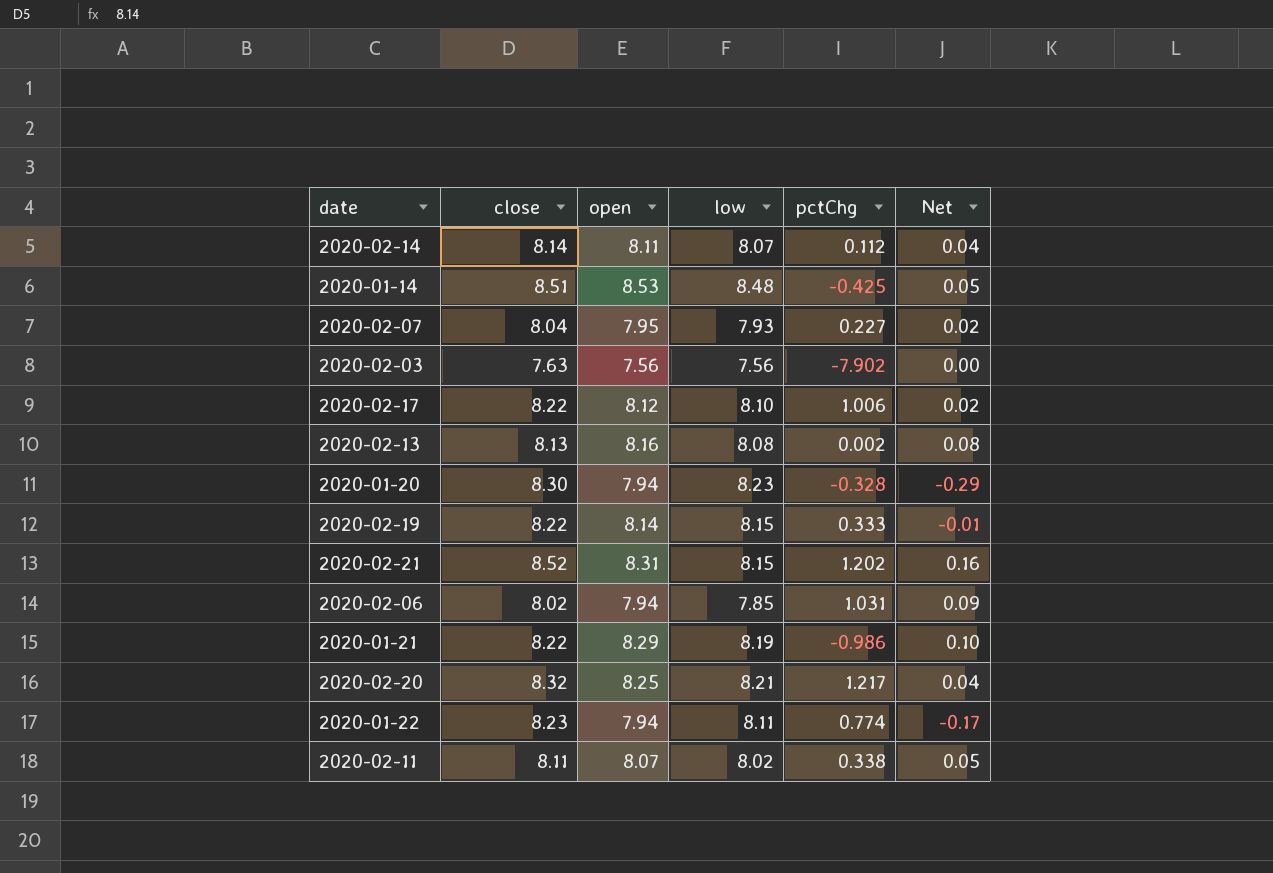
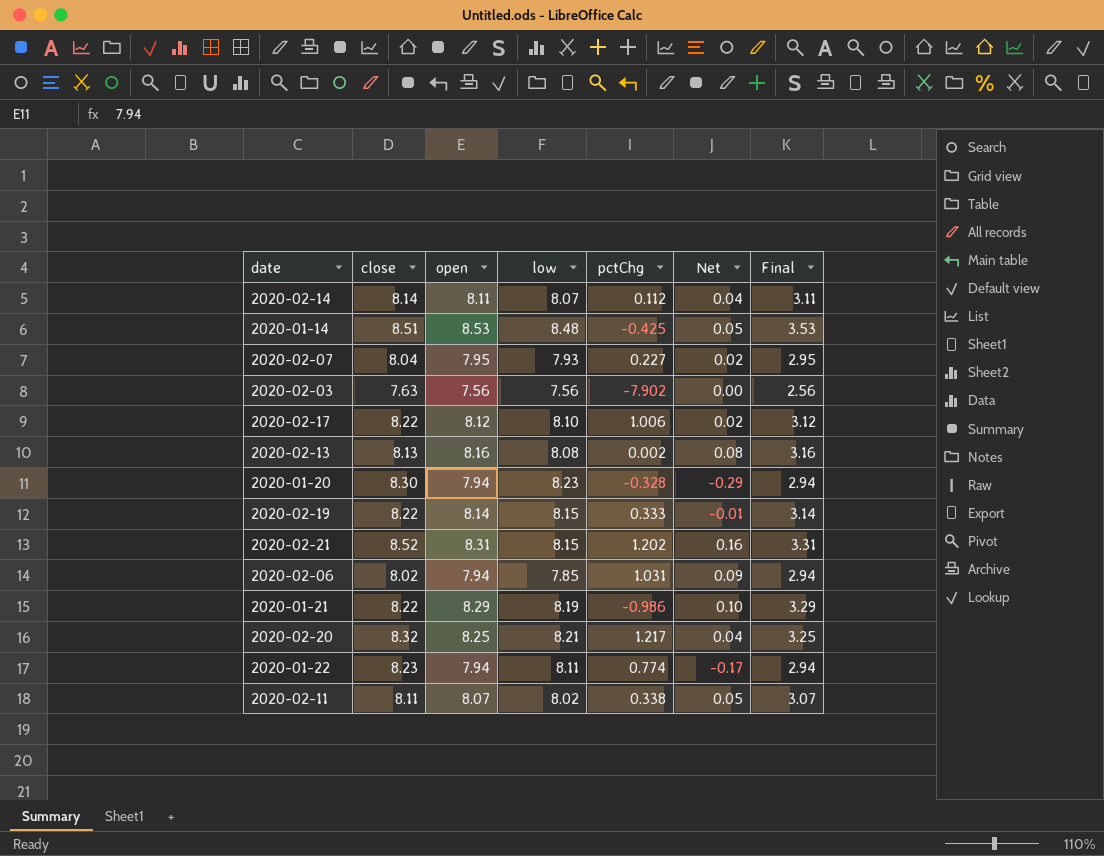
column Final | formula: none -> [open] - 5

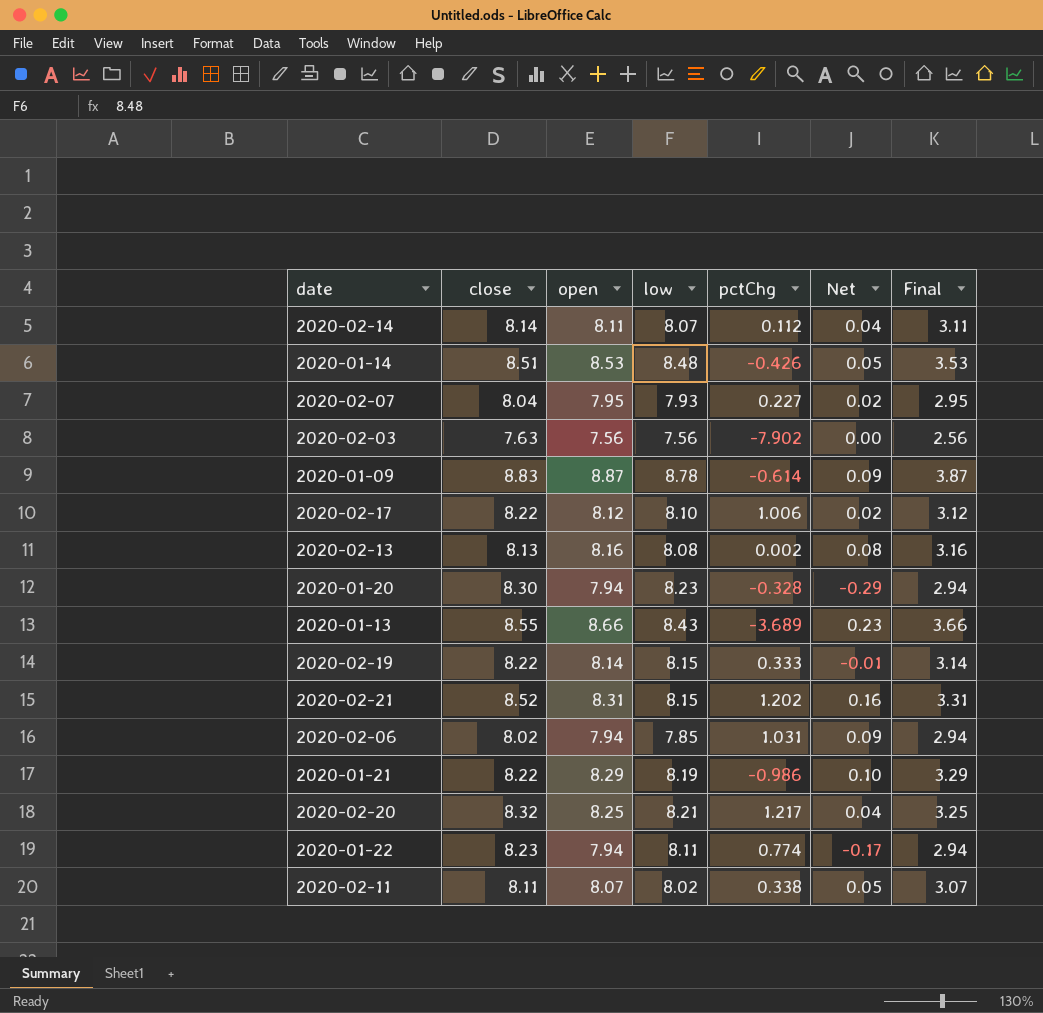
2020-01-14 | pctChg: -0.425 -> -0.426
row 2020-01-09: none -> 8.83 | 8.87 | 8.78 | -0.614 | 0.09 | 3.87
row 2020-01-13: none -> 8.55 | 8.66 | 8.43 | -3.689 | 0.23 | 3.66

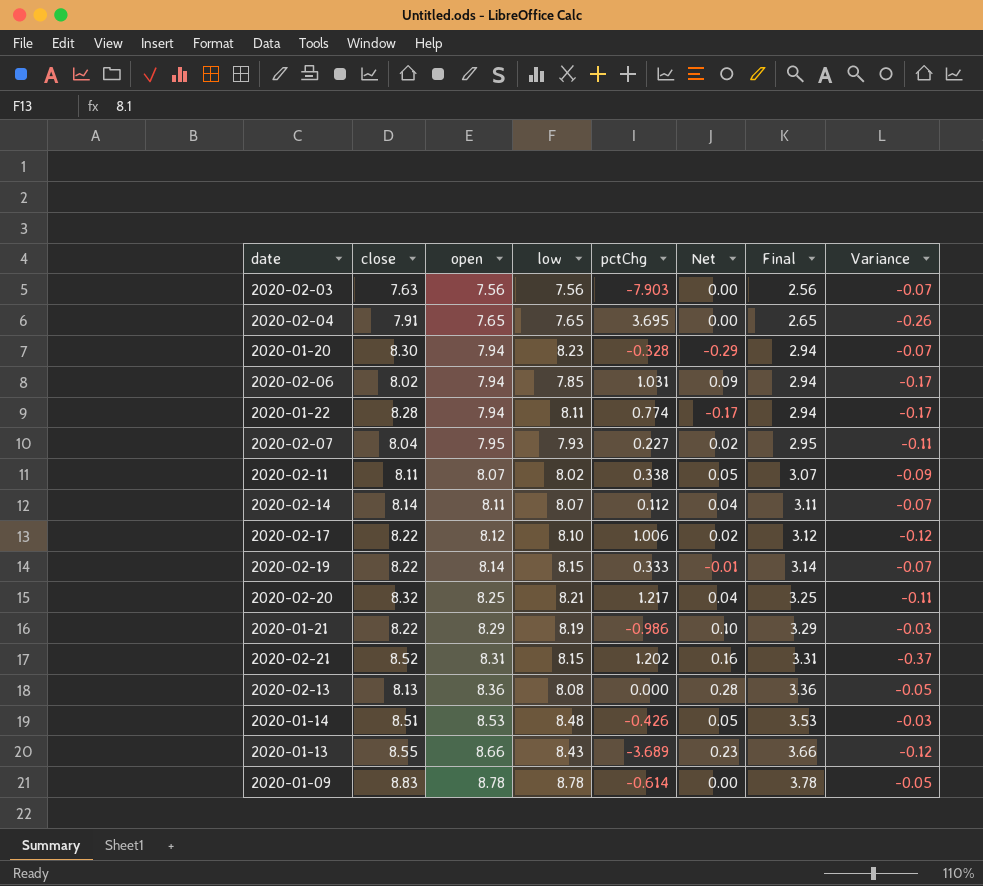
row order: none -> open ascending
column Variance | formula: none -> [low] - [close]
2020-02-03 | pctChg: -7.902 -> -7.903
row 2020-02-04: none -> 7.91 | 7.65 | 7.65 | 3.695 | 0.00 | 2.65 | -0.26
2020-01-22 | close: 8.23 -> 8.28
2020-02-13 | open: 8.16 -> 8.36
2020-02-13 | pctChg: 0.002 -> 0.000
2020-02-13 | Net: 0.08 -> 0.28
2020-02-13 | Final: 3.16 -> 3.36
2020-01-09 | open: 8.87 -> 8.78
2020-01-09 | Net: 0.09 -> 0.00
2020-01-09 | Final: 3.87 -> 3.78

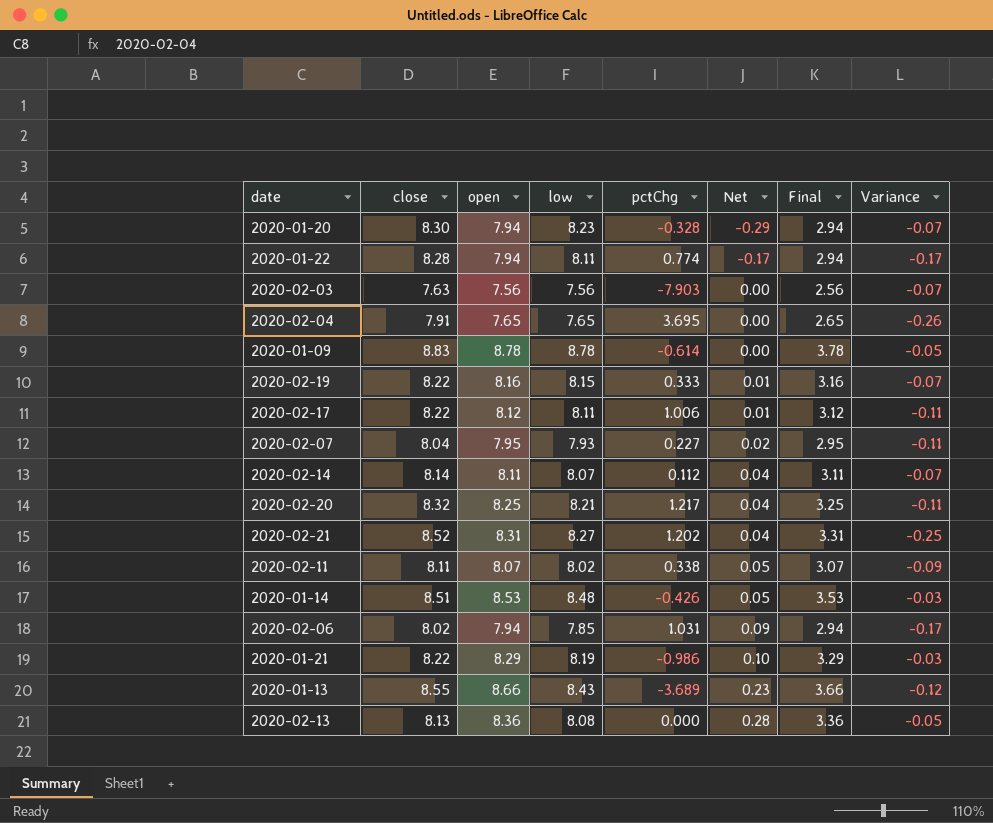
row order: open ascending -> Net ascending
2020-02-19 | open: 8.14 -> 8.16
2020-02-19 | Net: -0.01 -> 0.01
2020-02-19 | Final: 3.14 -> 3.16
2020-02-17 | low: 8.10 -> 8.11
2020-02-17 | Net: 0.02 -> 0.01
2020-02-17 | Variance: -0.12 -> -0.11
2020-02-21 | low: 8.15 -> 8.27
2020-02-21 | Net: 0.16 -> 0.04
2020-02-21 | Variance: -0.37 -> -0.25

